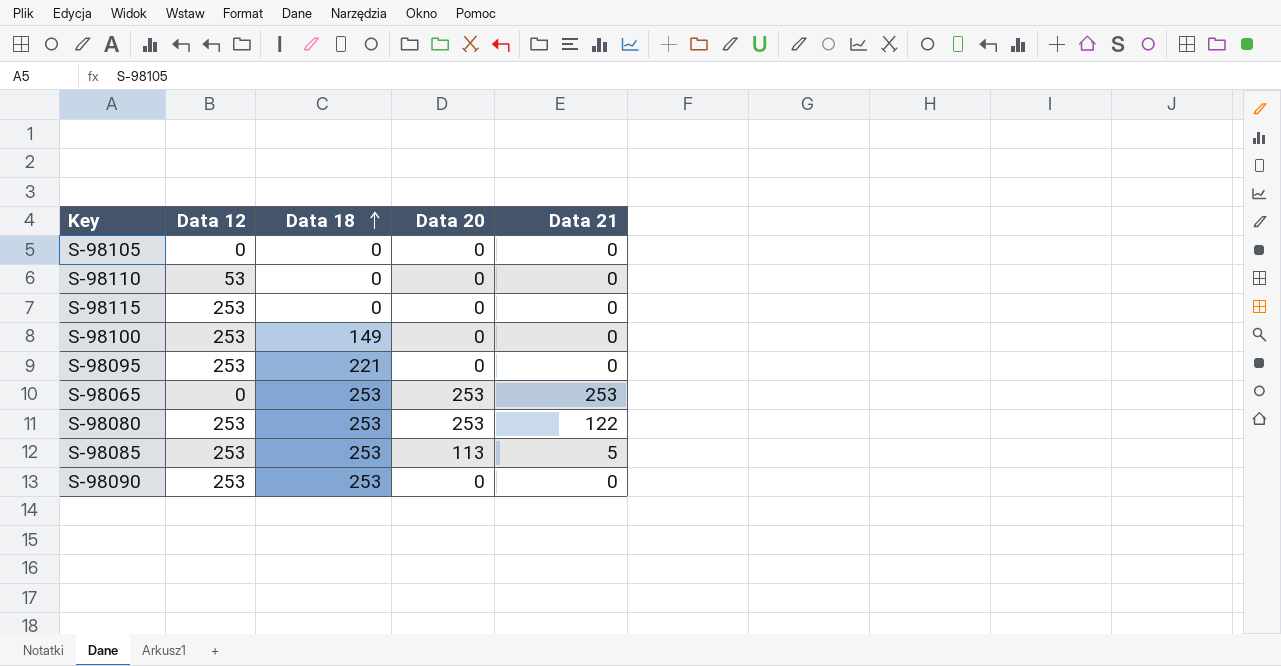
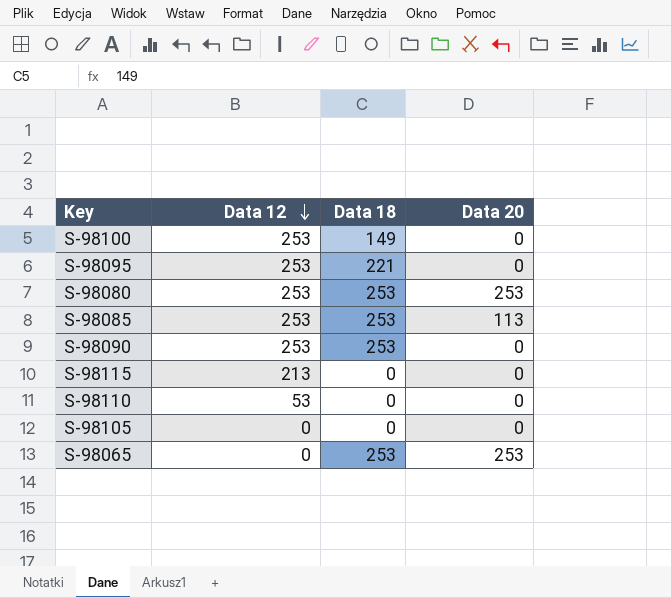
row order: Data 18 ascending -> Data 12 descending
column Data 21 | position: 5 -> none
S-98115 | Data 12: 253 -> 213

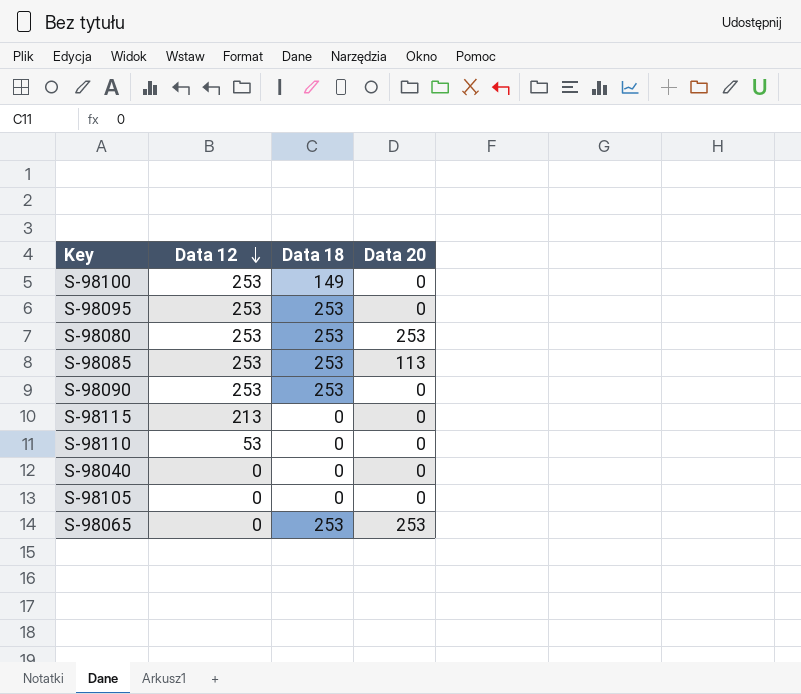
S-98095 | Data 18: 221 -> 253
row S-98040: none -> 0 | 0 | 0

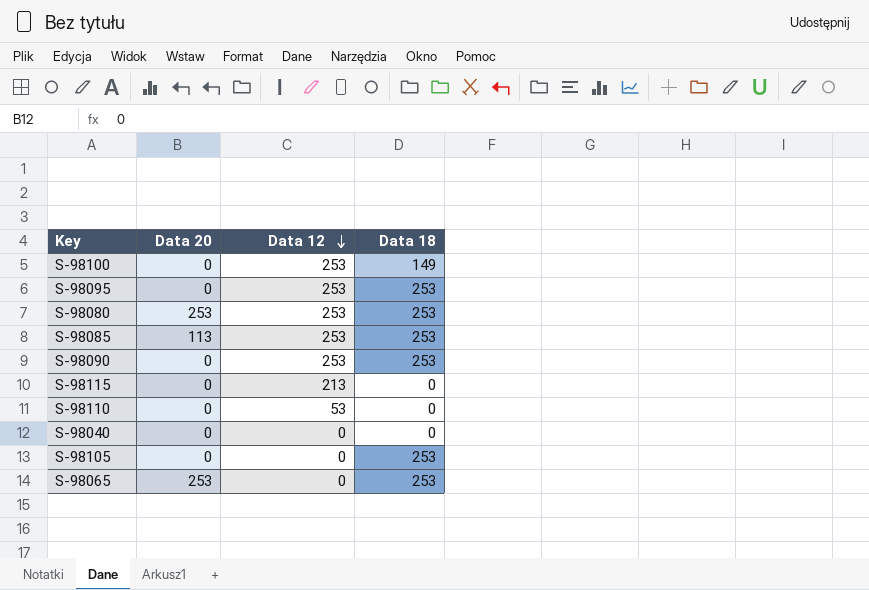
column Data 20 | position: 4 -> 2
S-98105 | Data 18: 0 -> 253

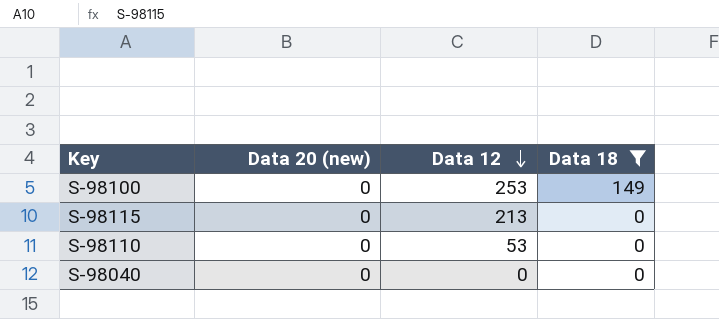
filter: none -> Data 18 != 253
column name: Data 20 -> Data 20 (new)

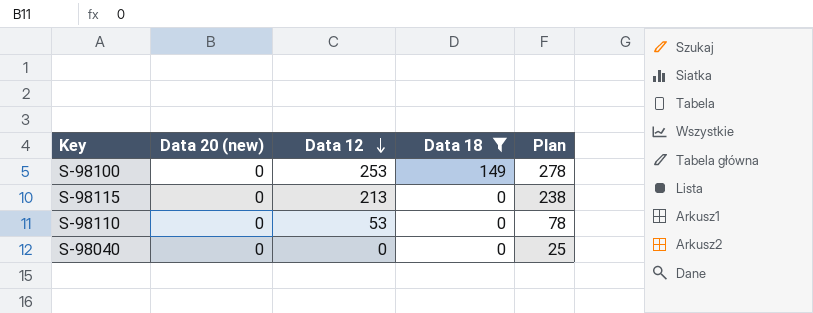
column Plan | formula: none -> [Data 12] + 25

